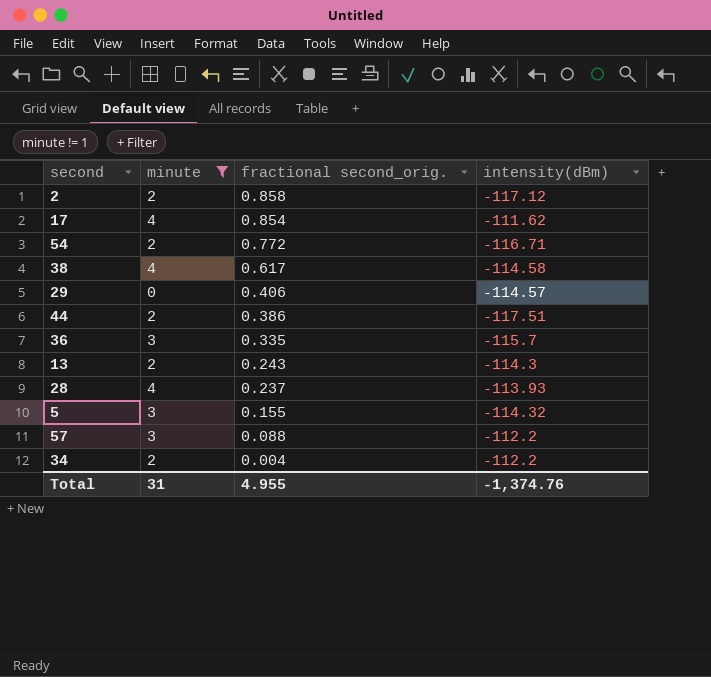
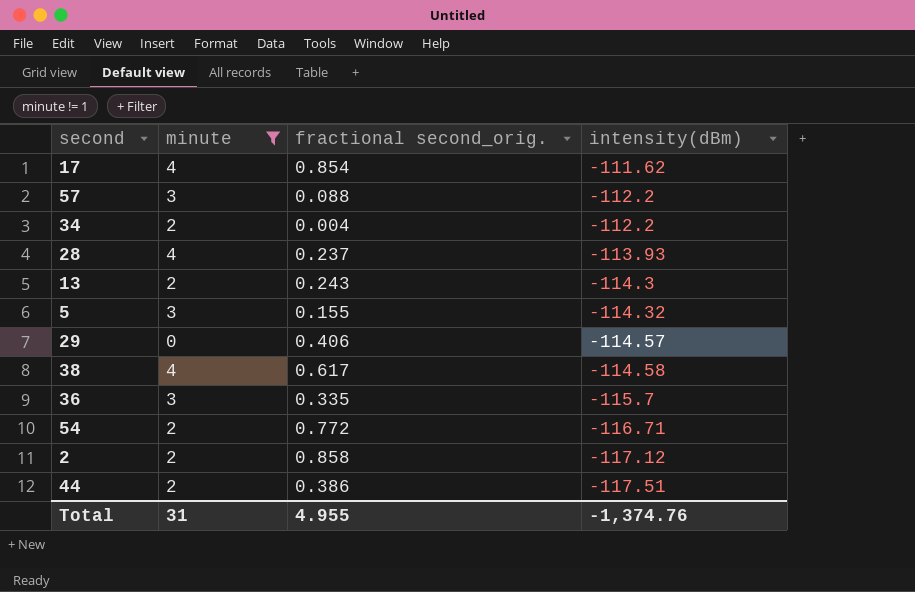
row order: fractional second_orig. descending -> intensity(dBm) descending

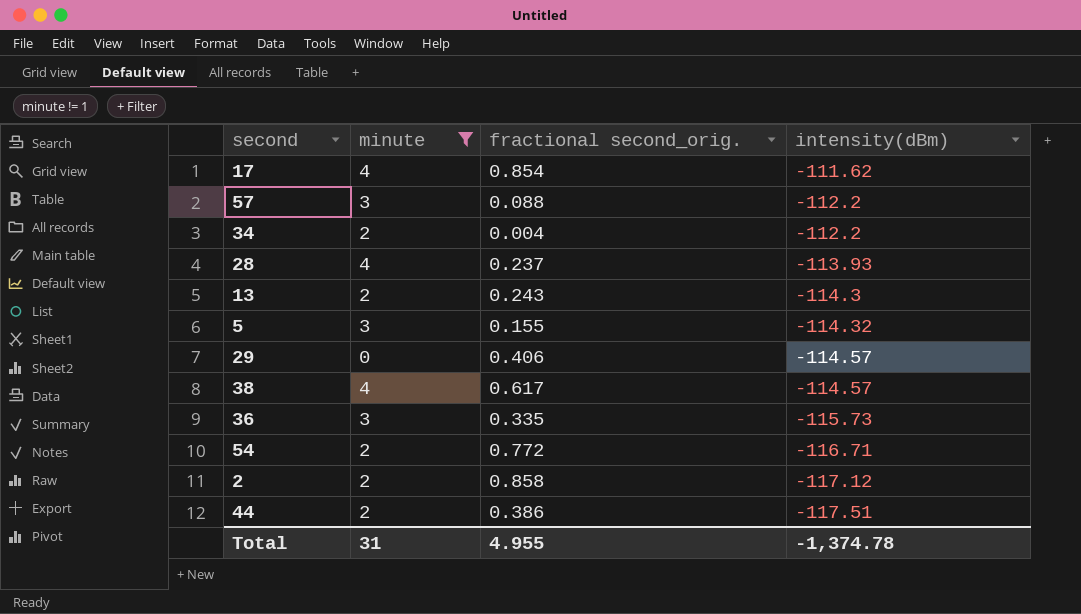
38 | intensity(dBm): -114.58 -> -114.57
36 | intensity(dBm): -115.7 -> -115.73
Total | intensity(dBm): -1,374.76 -> -1,374.78

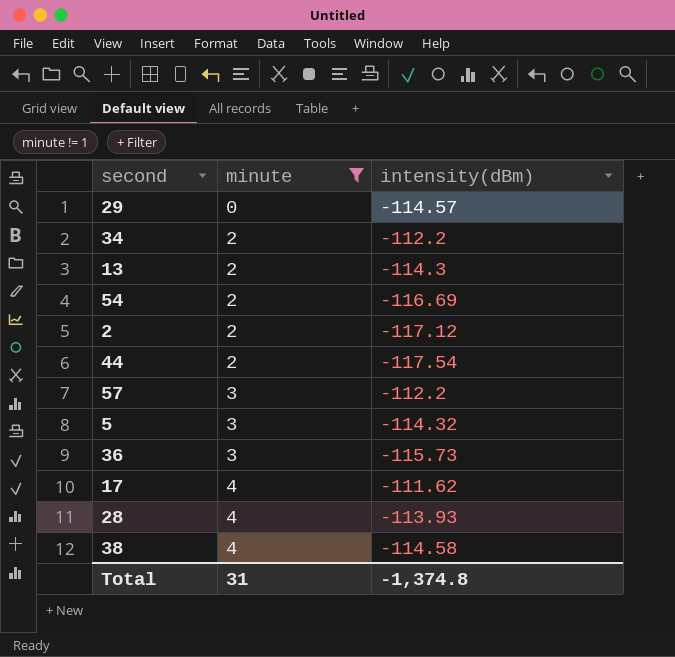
row order: intensity(dBm) descending -> minute ascending
column fractional second_orig. | position: 3 -> none
54 | intensity(dBm): -116.71 -> -116.69
44 | intensity(dBm): -117.51 -> -117.54
38 | intensity(dBm): -114.57 -> -114.58
Total | intensity(dBm): -1,374.78 -> -1,374.8

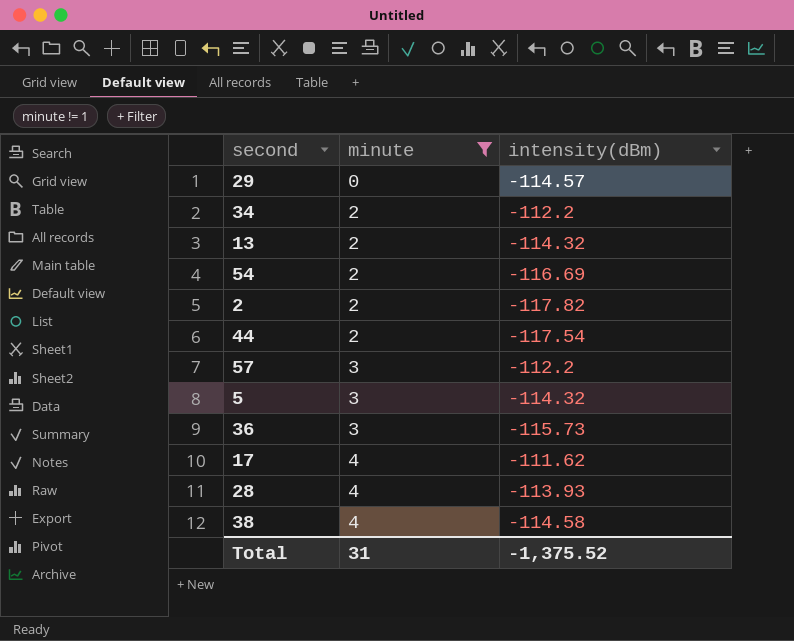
13 | intensity(dBm): -114.3 -> -114.32
2 | intensity(dBm): -117.12 -> -117.82
Total | intensity(dBm): -1,374.8 -> -1,375.52

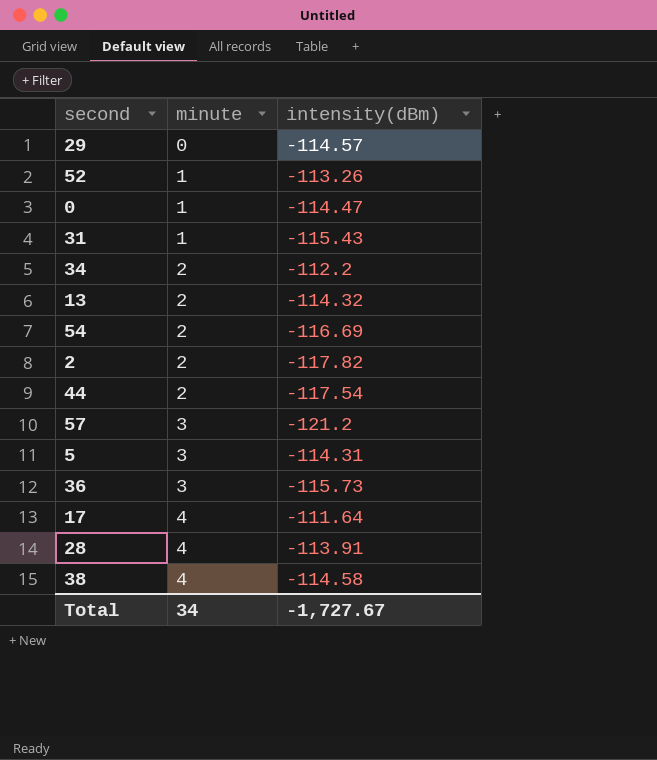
filter: minute != 1 -> none
57 | intensity(dBm): -112.2 -> -121.2
5 | intensity(dBm): -114.32 -> -114.31
17 | intensity(dBm): -111.62 -> -111.64
28 | intensity(dBm): -113.93 -> -113.91
Total | minute: 31 -> 34
Total | intensity(dBm): -1,375.52 -> -1,727.67

